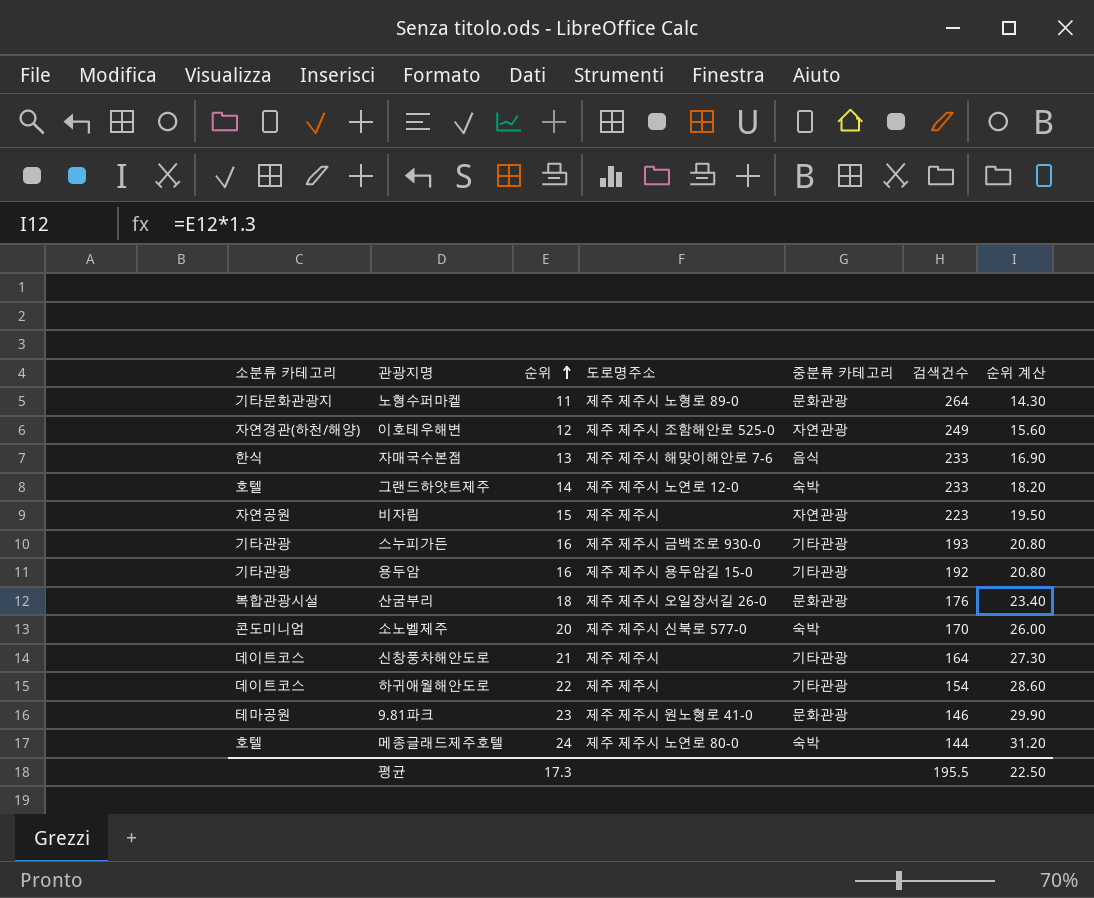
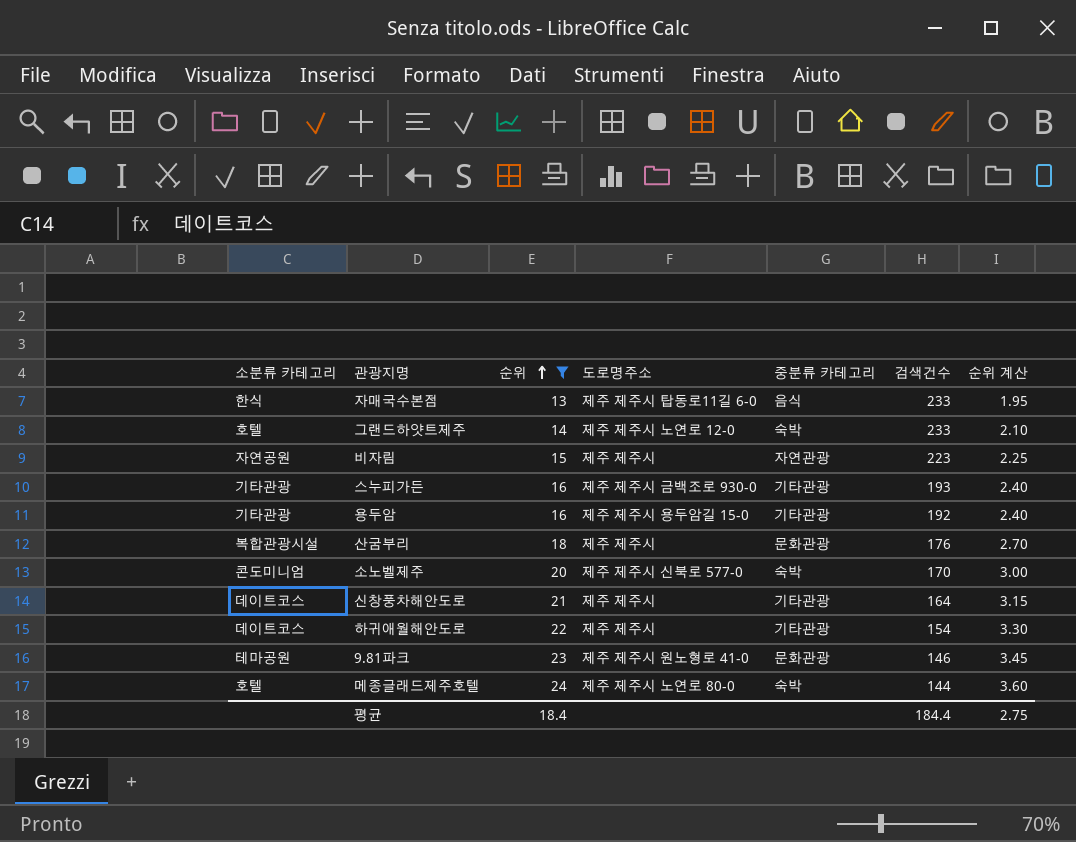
filter: none -> 순위 >= 13
column 순위 계산 | formula: [순위] * 1.3 -> [순위] * 0.15
자매국수본점 | 도로명주소: 제주 제주시 해맞이해안로 7-6 -> 제주 제주시 탑동로11길 6-0
산굼부리 | 도로명주소: 제주 제주시 오일장서길 26-0 -> 제주 제주시
평균 | 순위: 17.3 -> 18.4
평균 | 검색건수: 195.5 -> 184.4
평균 | 순위 계산: 22.50 -> 2.75

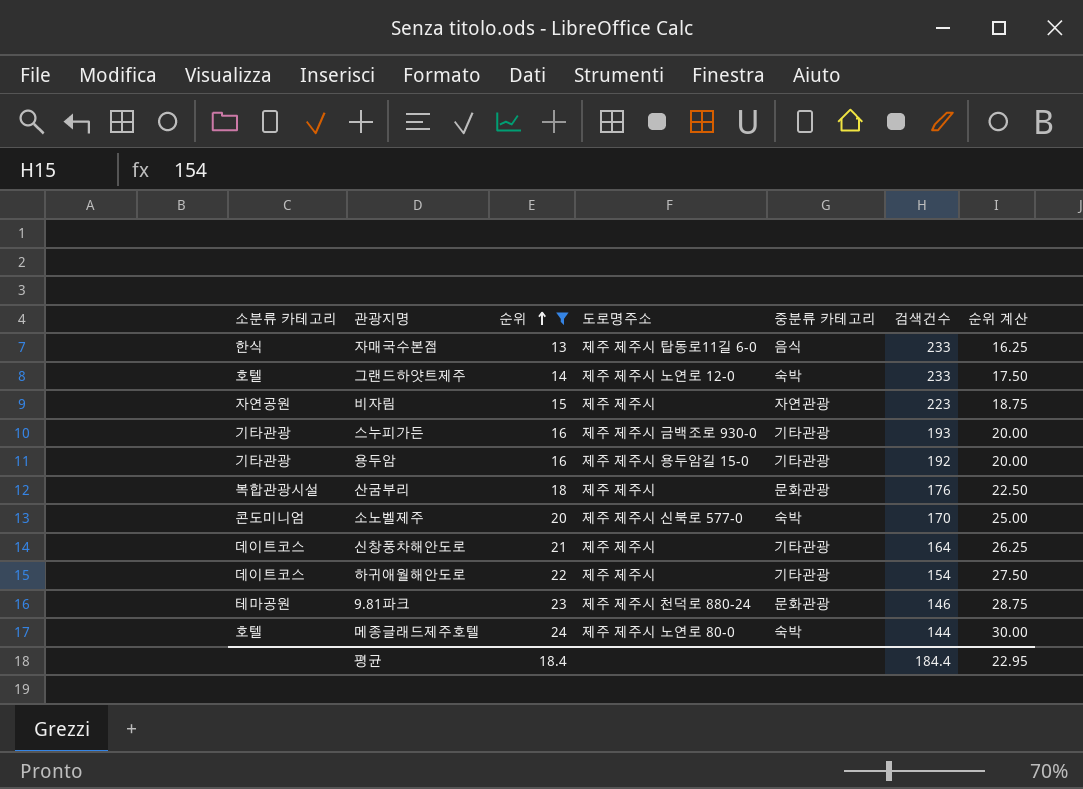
column 순위 계산 | formula: [순위] * 0.15 -> [순위] * 1.25
9.81파크 | 도로명주소: 제주 제주시 원노형로 41-0 -> 제주 제주시 천덕로 880-24
평균 | 순위 계산: 2.75 -> 22.95

